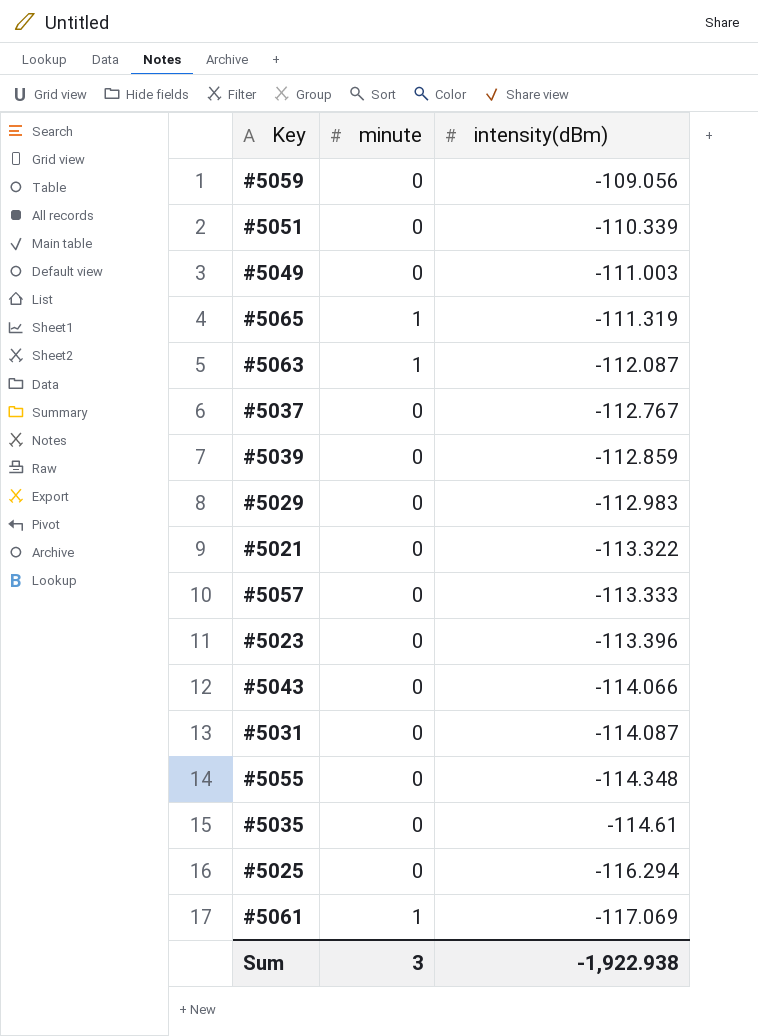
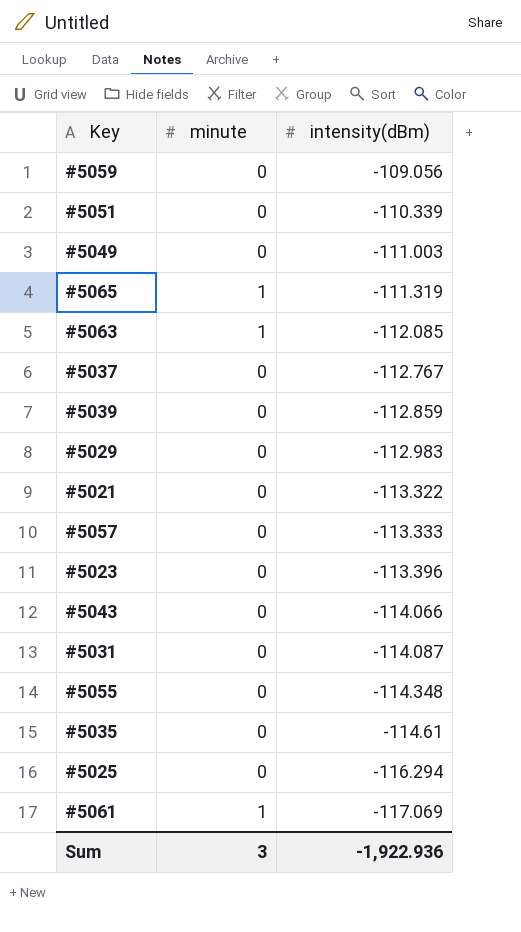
#5063 | intensity(dBm): -112.087 -> -112.085
Sum | intensity(dBm): -1,922.938 -> -1,922.936

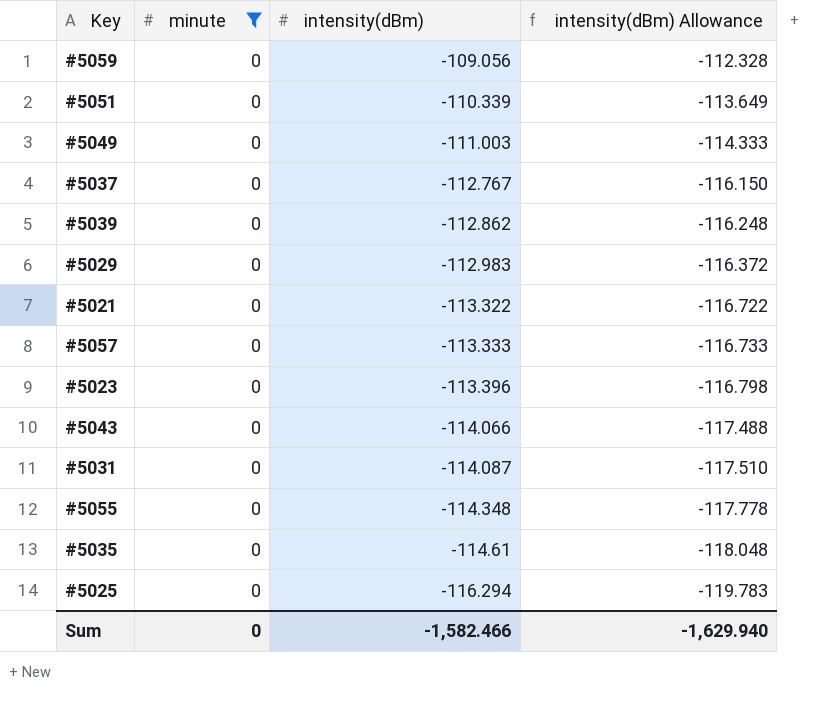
filter: none -> minute = 0
column intensity(dBm) Allowance | formula: none -> [intensity(dBm)] * 1.03
#5039 | intensity(dBm): -112.859 -> -112.862
Sum | minute: 3 -> 0
Sum | intensity(dBm): -1,922.936 -> -1,582.466

